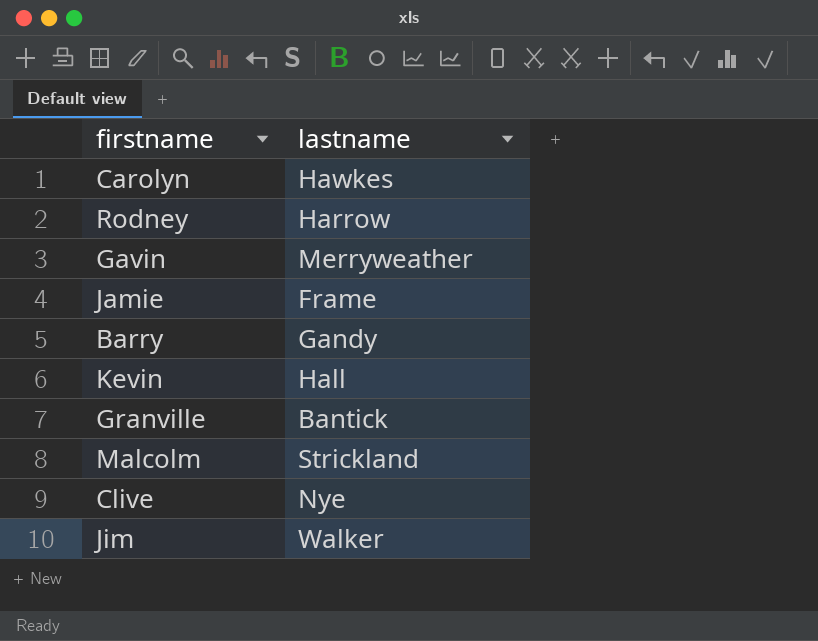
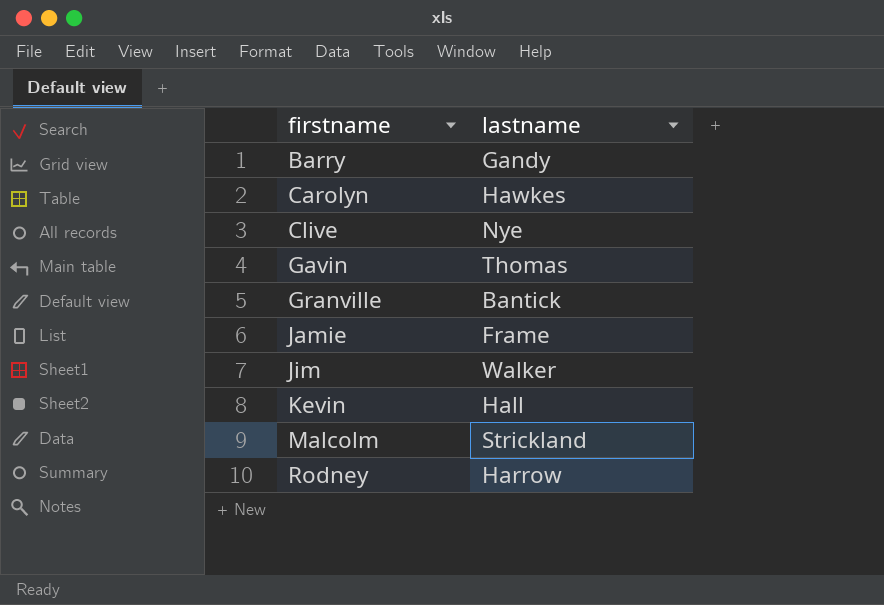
row order: none -> firstname ascending
Gavin | lastname: Merryweather -> Thomas

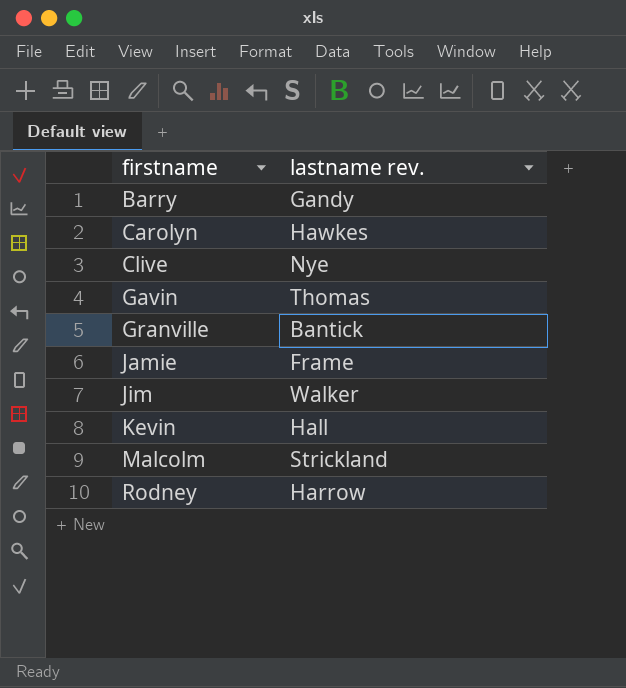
column name: lastname -> lastname rev.

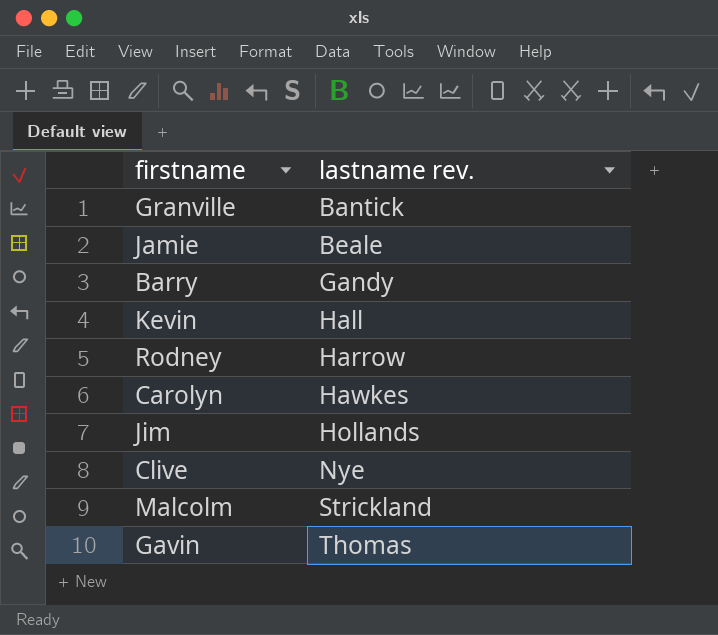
row order: firstname ascending -> lastname rev. ascending
Jamie | lastname rev.: Frame -> Beale
Jim | lastname rev.: Walker -> Hollands

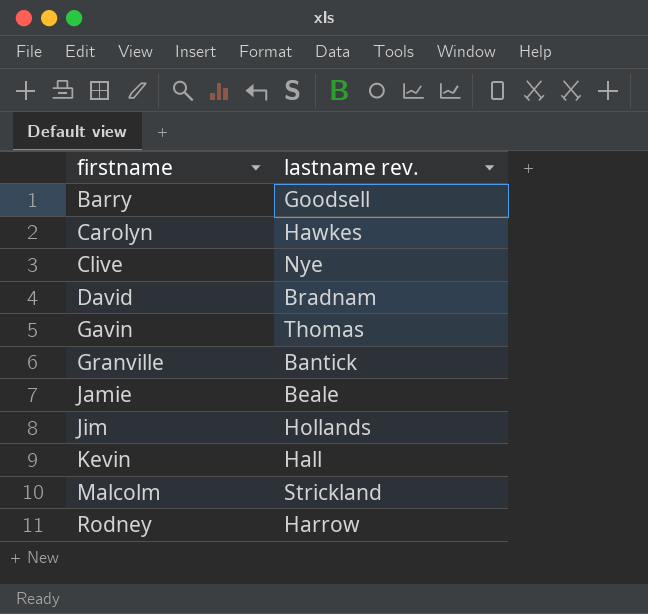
row order: lastname rev. ascending -> firstname ascending
Barry | lastname rev.: Gandy -> Goodsell
row David: none -> Bradnam

